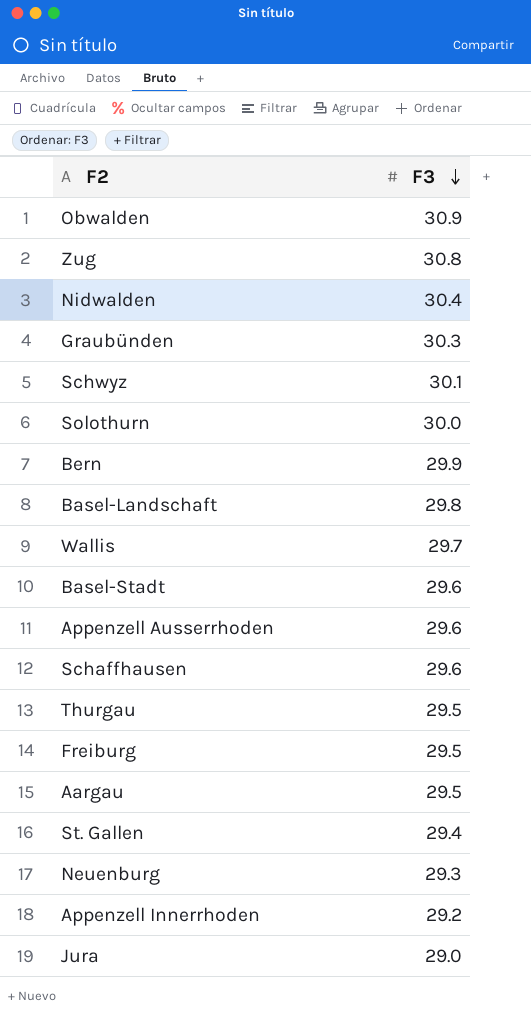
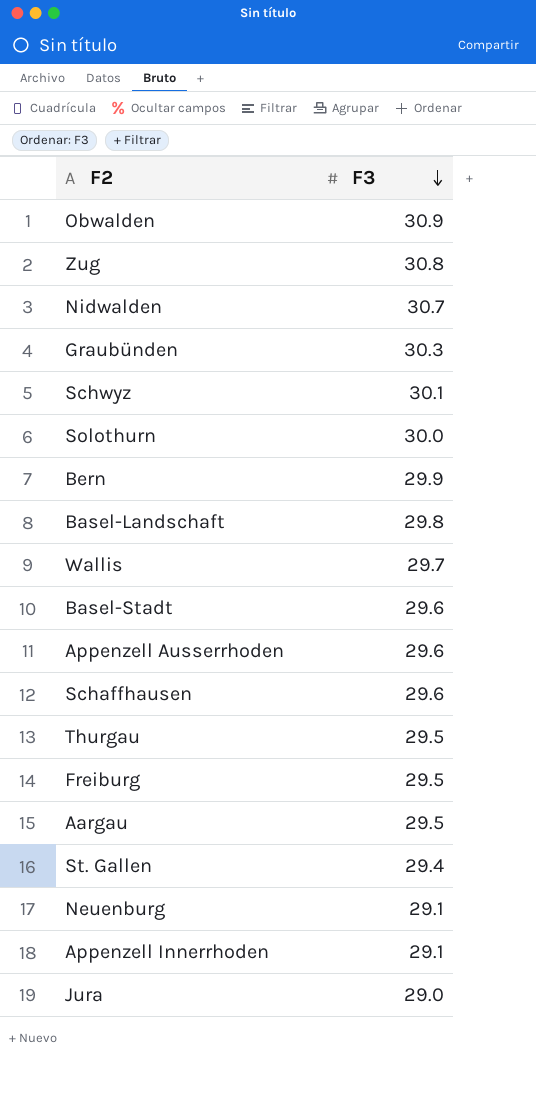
Nidwalden | F3: 30.4 -> 30.7
Neuenburg | F3: 29.3 -> 29.1
Appenzell Innerrhoden | F3: 29.2 -> 29.1

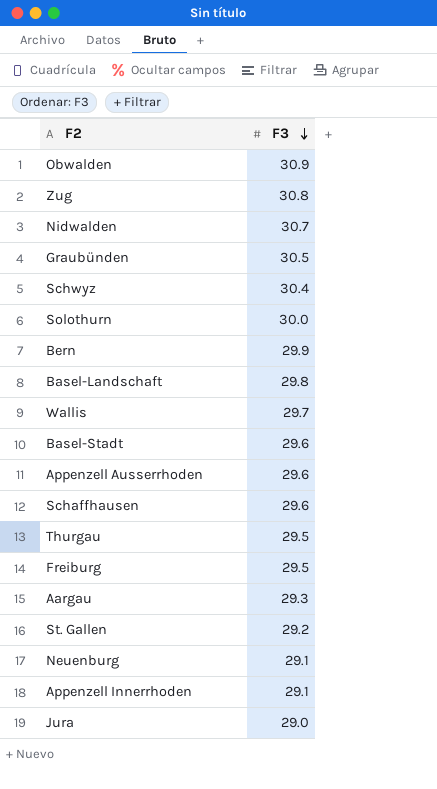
Graubünden | F3: 30.3 -> 30.5
Schwyz | F3: 30.1 -> 30.4
Aargau | F3: 29.5 -> 29.3
St. Gallen | F3: 29.4 -> 29.2

